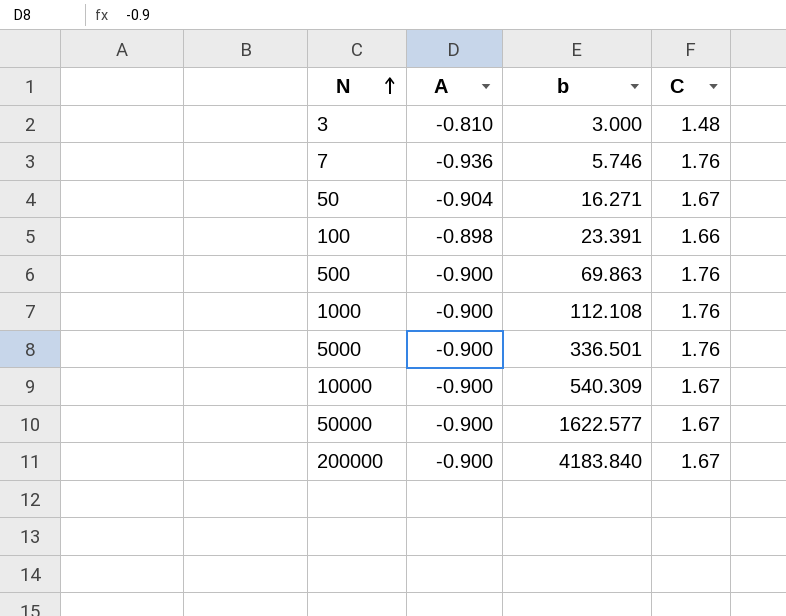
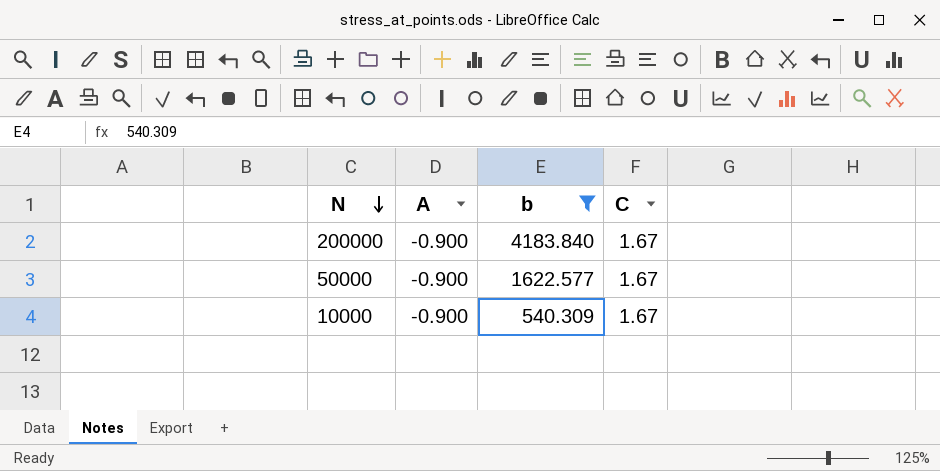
filter: none -> b >= 540.309
row order: N ascending -> N descending

